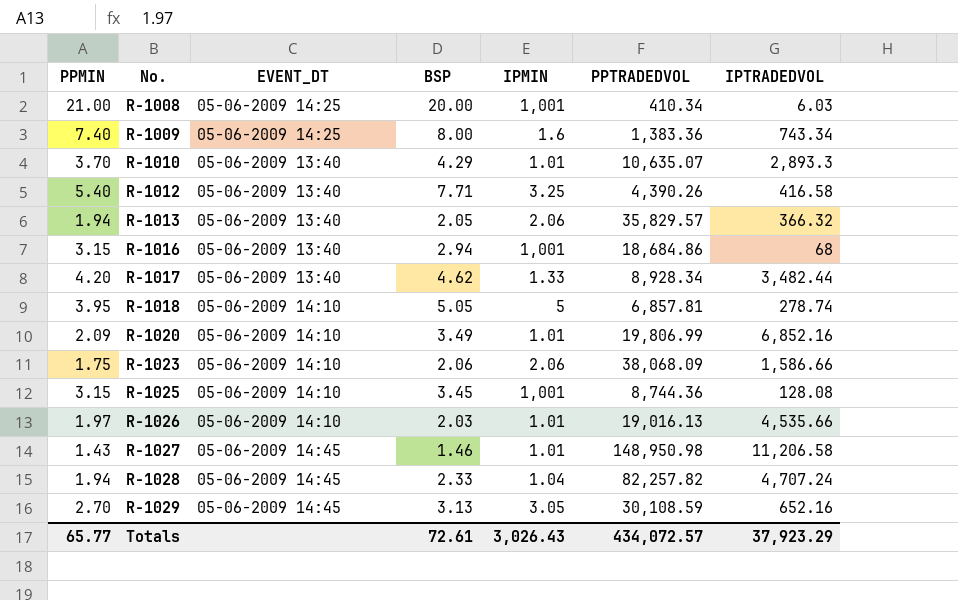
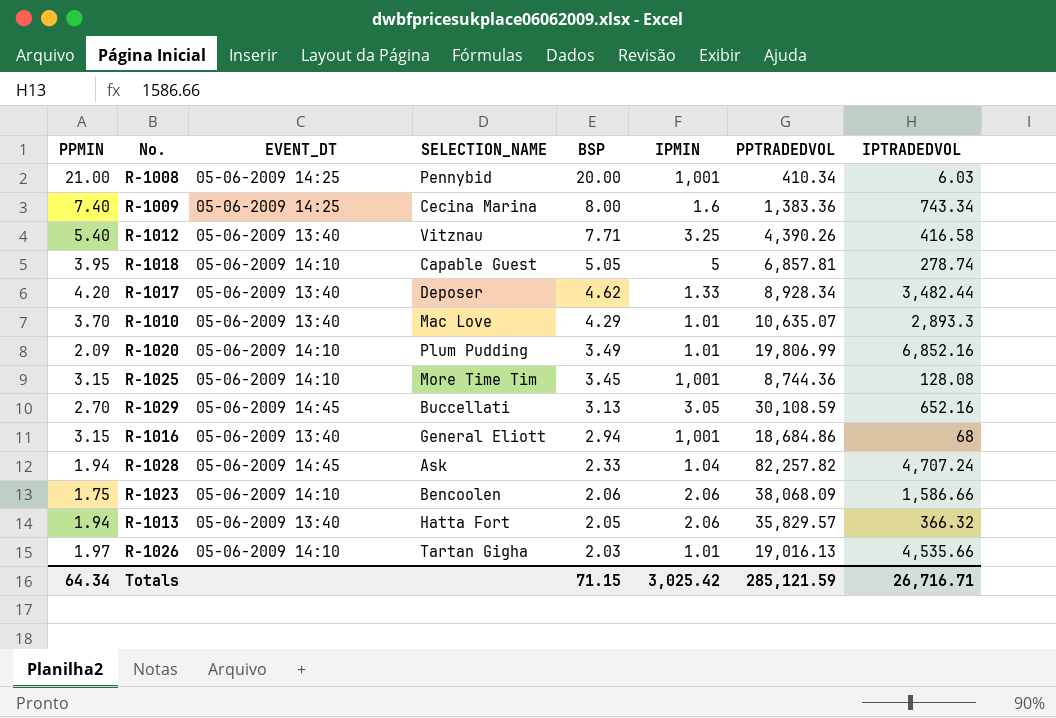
row order: No. ascending -> BSP descending
column SELECTION_NAME | position: none -> 4
row R-1027: 1.43 | 05-06-2009 14:45 | 1.46 | 1.01 | 148,950.98 | 11,206.58 -> none
Totals | PPMIN: 65.77 -> 64.34
Totals | BSP: 72.61 -> 71.15
Totals | IPMIN: 3,026.43 -> 3,025.42
Totals | PPTRADEDVOL: 434,072.57 -> 285,121.59
Totals | IPTRADEDVOL: 37,923.29 -> 26,716.71

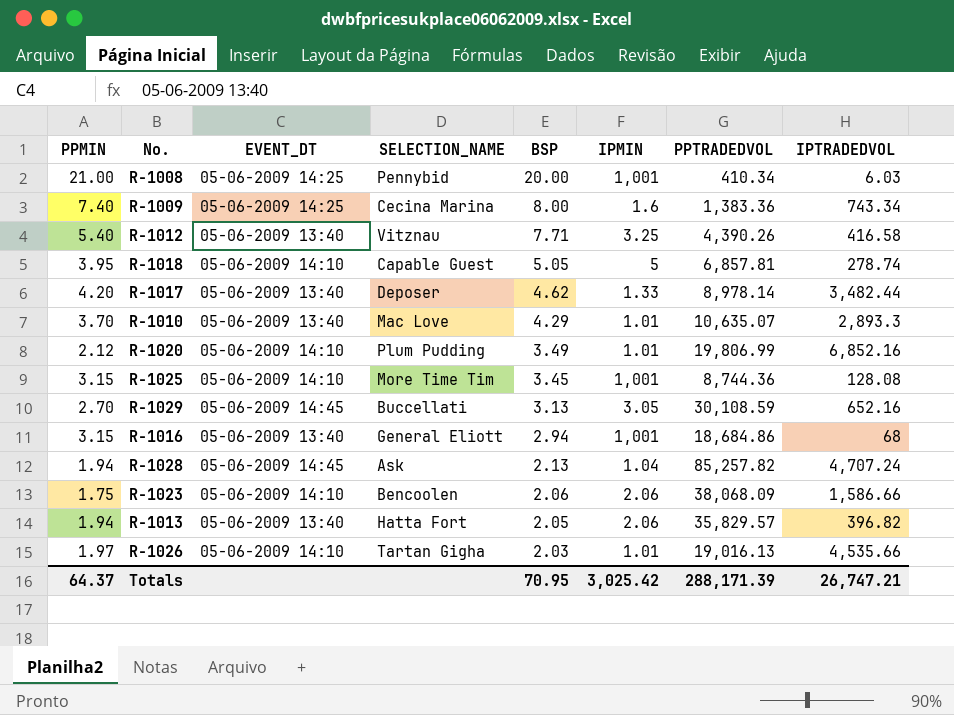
R-1017 | PPTRADEDVOL: 8,928.34 -> 8,978.14
R-1020 | PPMIN: 2.09 -> 2.12
R-1028 | BSP: 2.33 -> 2.13
R-1028 | PPTRADEDVOL: 82,257.82 -> 85,257.82
R-1013 | IPTRADEDVOL: 366.32 -> 396.82
Totals | PPMIN: 64.34 -> 64.37
Totals | BSP: 71.15 -> 70.95
Totals | PPTRADEDVOL: 285,121.59 -> 288,171.39
Totals | IPTRADEDVOL: 26,716.71 -> 26,747.21

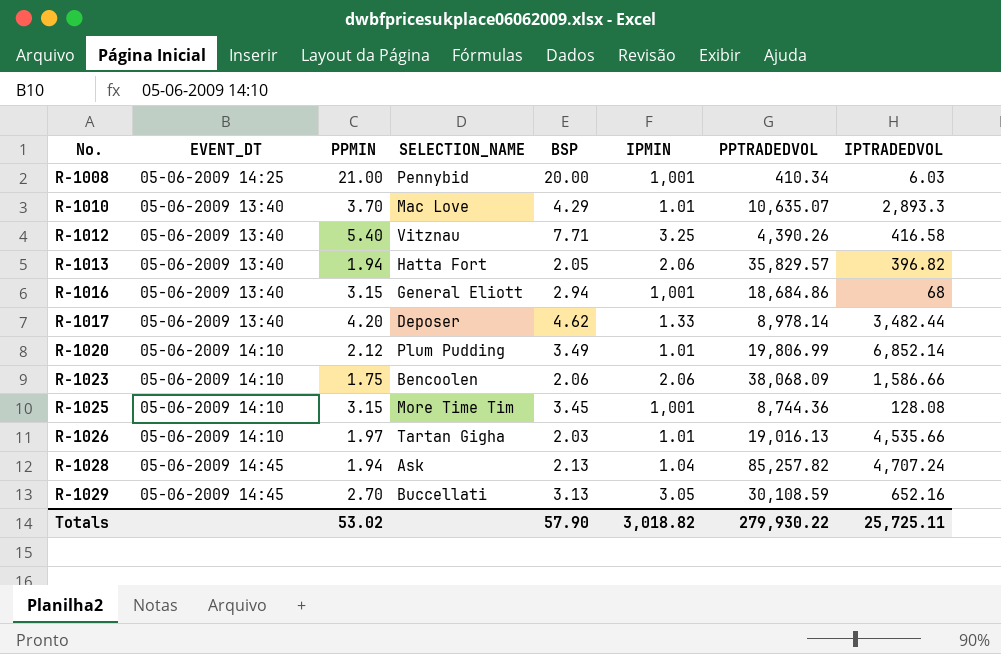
row order: BSP descending -> No. ascending
column PPMIN | position: 1 -> 3
row R-1009: 7.40 | 05-06-2009 14:25 | Cecina Marina | 8.00 | 1.6 | 1,383.36 | 743.34 -> none
row R-1018: 3.95 | 05-06-2009 14:10 | Capable Guest | 5.05 | 5 | 6,857.81 | 278.74 -> none
R-1020 | IPTRADEDVOL: 6,852.16 -> 6,852.14
Totals | PPMIN: 64.37 -> 53.02
Totals | BSP: 70.95 -> 57.90
Totals | IPMIN: 3,025.42 -> 3,018.82
Totals | PPTRADEDVOL: 288,171.39 -> 279,930.22
Totals | IPTRADEDVOL: 26,747.21 -> 25,725.11

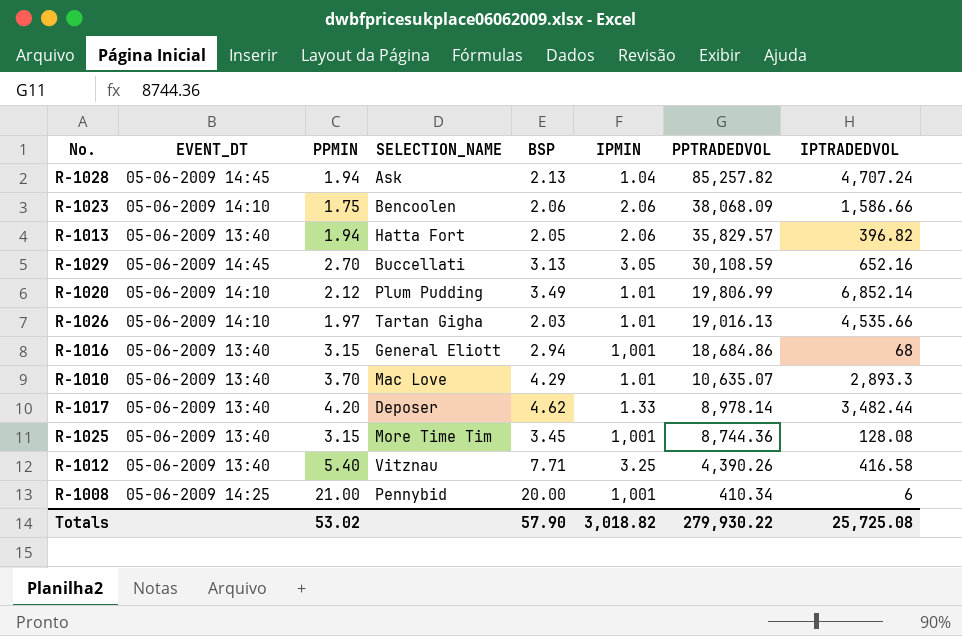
row order: No. ascending -> PPTRADEDVOL descending
R-1025 | EVENT_DT: 05-06-2009 14:10 -> 05-06-2009 13:40
R-1008 | IPTRADEDVOL: 6.03 -> 6
Totals | IPTRADEDVOL: 25,725.11 -> 25,725.08

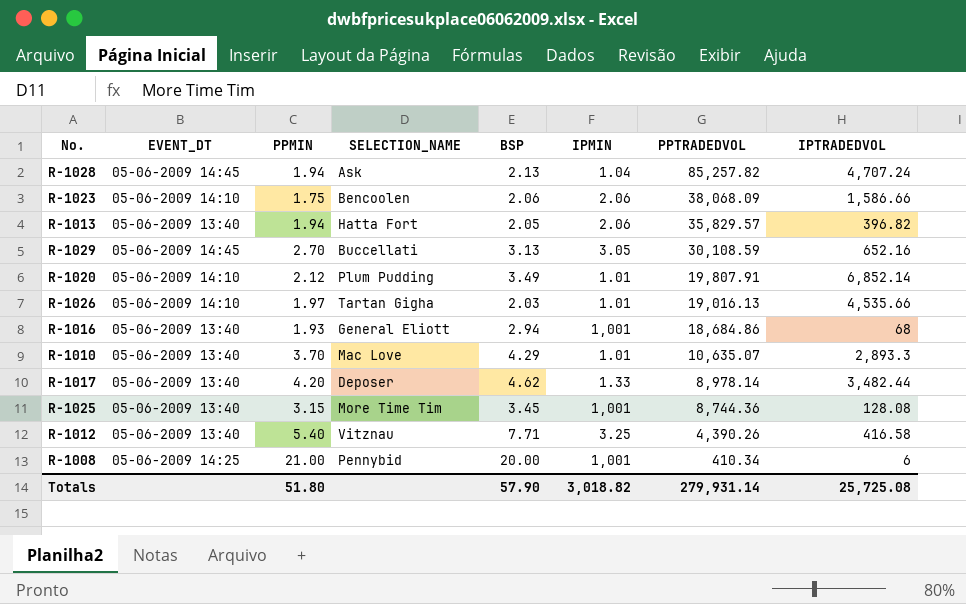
R-1020 | PPTRADEDVOL: 19,806.99 -> 19,807.91
R-1016 | PPMIN: 3.15 -> 1.93
Totals | PPMIN: 53.02 -> 51.80
Totals | PPTRADEDVOL: 279,930.22 -> 279,931.14

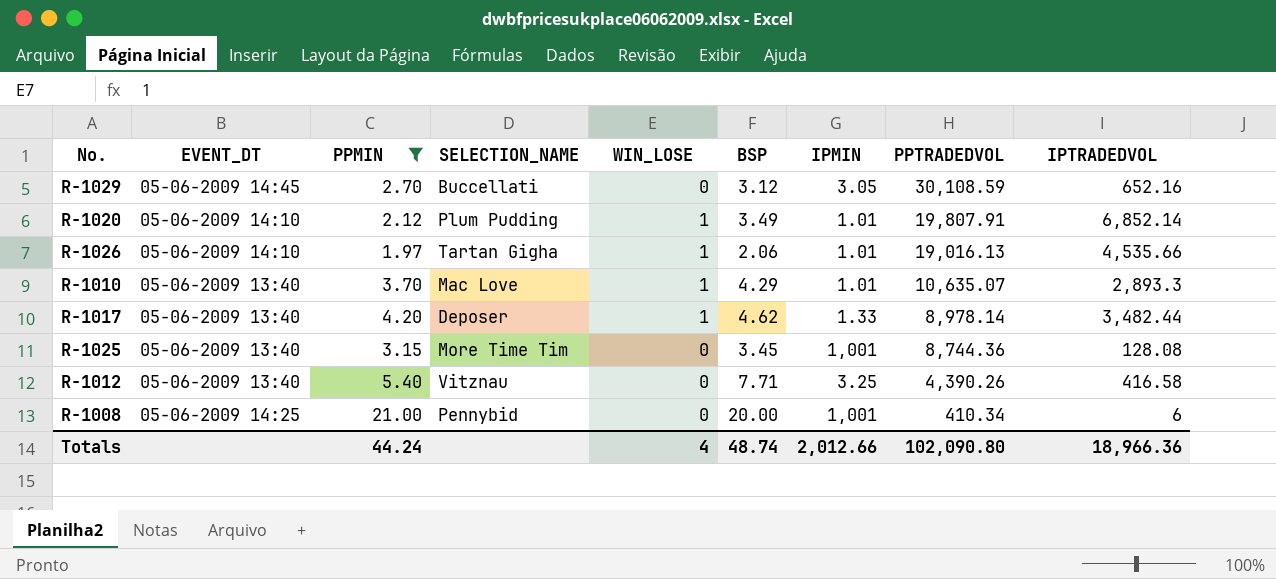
filter: none -> PPMIN >= 1.97
column WIN_LOSE | position: none -> 5
R-1029 | BSP: 3.13 -> 3.12
R-1026 | BSP: 2.03 -> 2.06
Totals | PPMIN: 51.80 -> 44.24
Totals | BSP: 57.90 -> 48.74
Totals | IPMIN: 3,018.82 -> 2,012.66
Totals | PPTRADEDVOL: 279,931.14 -> 102,090.80
Totals | IPTRADEDVOL: 25,725.08 -> 18,966.36

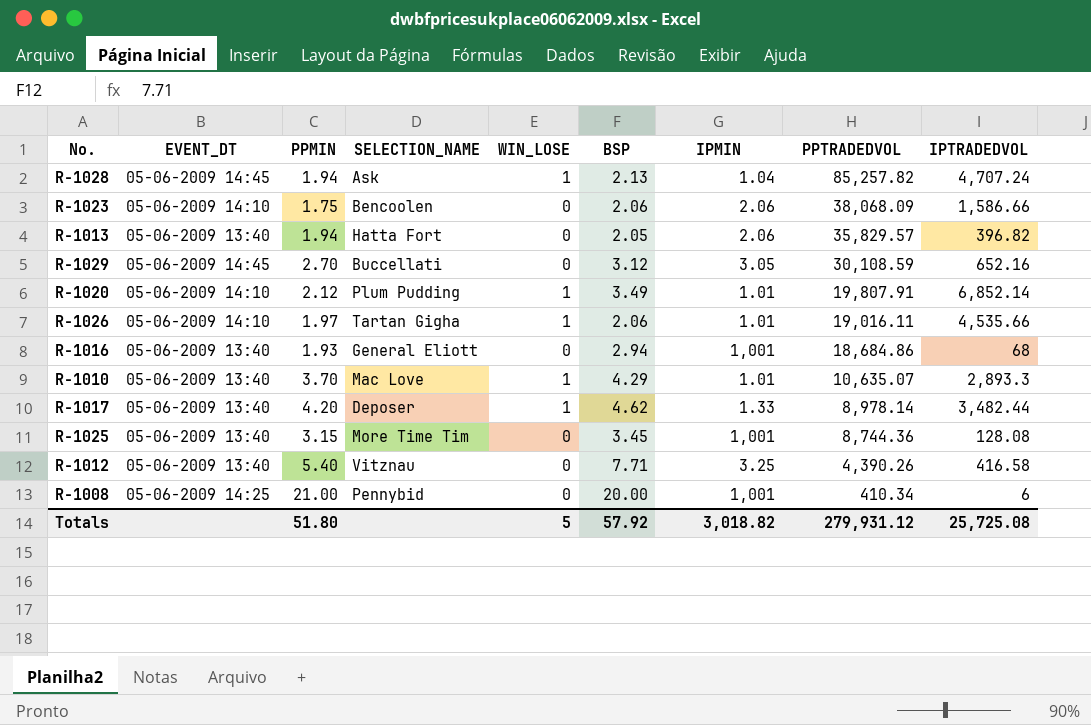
filter: PPMIN >= 1.97 -> none
R-1026 | PPTRADEDVOL: 19,016.13 -> 19,016.11
Totals | PPMIN: 44.24 -> 51.80
Totals | WIN_LOSE: 4 -> 5
Totals | BSP: 48.74 -> 57.92
Totals | IPMIN: 2,012.66 -> 3,018.82
Totals | PPTRADEDVOL: 102,090.80 -> 279,931.12
Totals | IPTRADEDVOL: 18,966.36 -> 25,725.08

